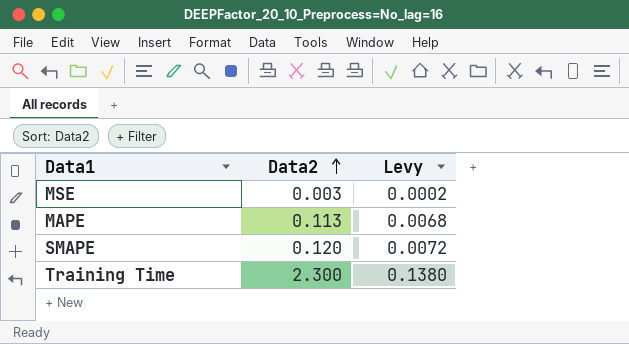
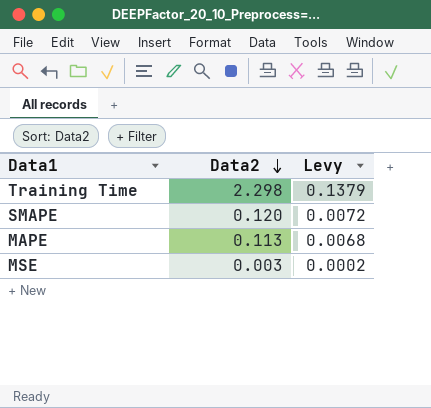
row order: Data2 ascending -> Data2 descending
Training Time | Data2: 2.300 -> 2.298
Training Time | Levy: 0.1380 -> 0.1379

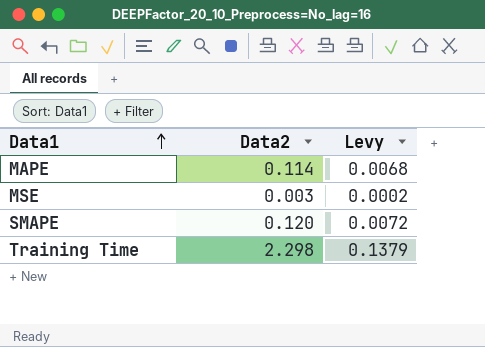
row order: Data2 descending -> Data1 ascending
MAPE | Data2: 0.113 -> 0.114

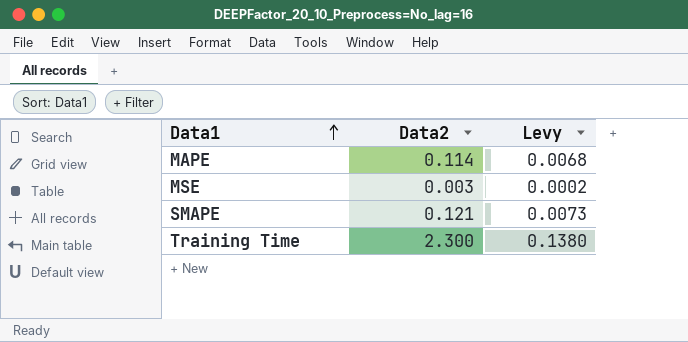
SMAPE | Data2: 0.120 -> 0.121
SMAPE | Levy: 0.0072 -> 0.0073
Training Time | Data2: 2.298 -> 2.300
Training Time | Levy: 0.1379 -> 0.1380

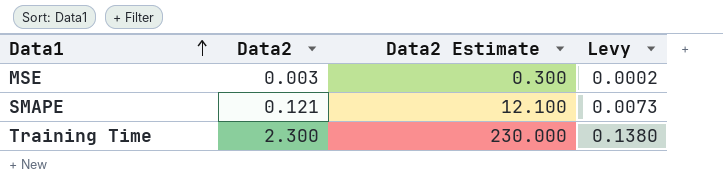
column Data2 Estimate | formula: none -> [Data2] * 100
row MAPE: 0.114 | 0.0068 -> none

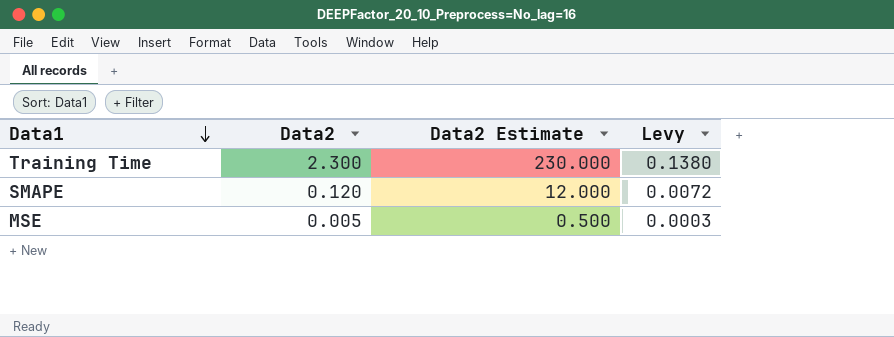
row order: Data1 ascending -> Data1 descending
SMAPE | Data2: 0.121 -> 0.120
SMAPE | Data2 Estimate: 12.100 -> 12.000
SMAPE | Levy: 0.0073 -> 0.0072
MSE | Data2: 0.003 -> 0.005
MSE | Data2 Estimate: 0.300 -> 0.500
MSE | Levy: 0.0002 -> 0.0003

